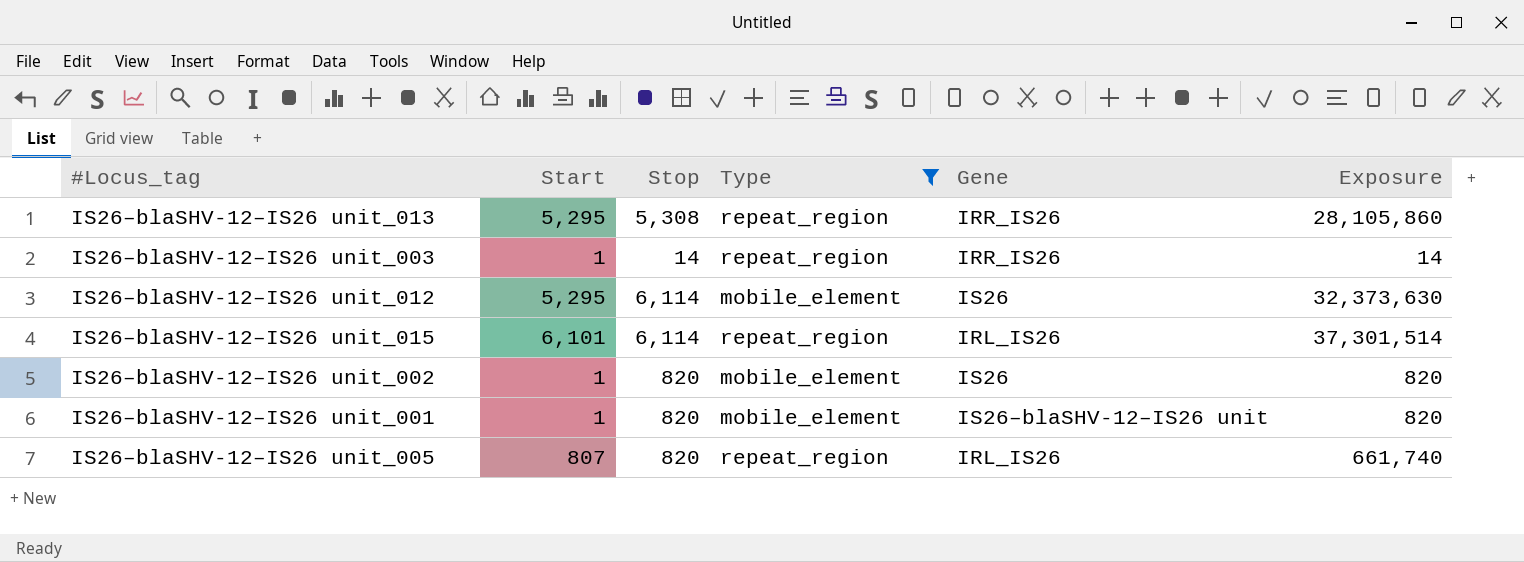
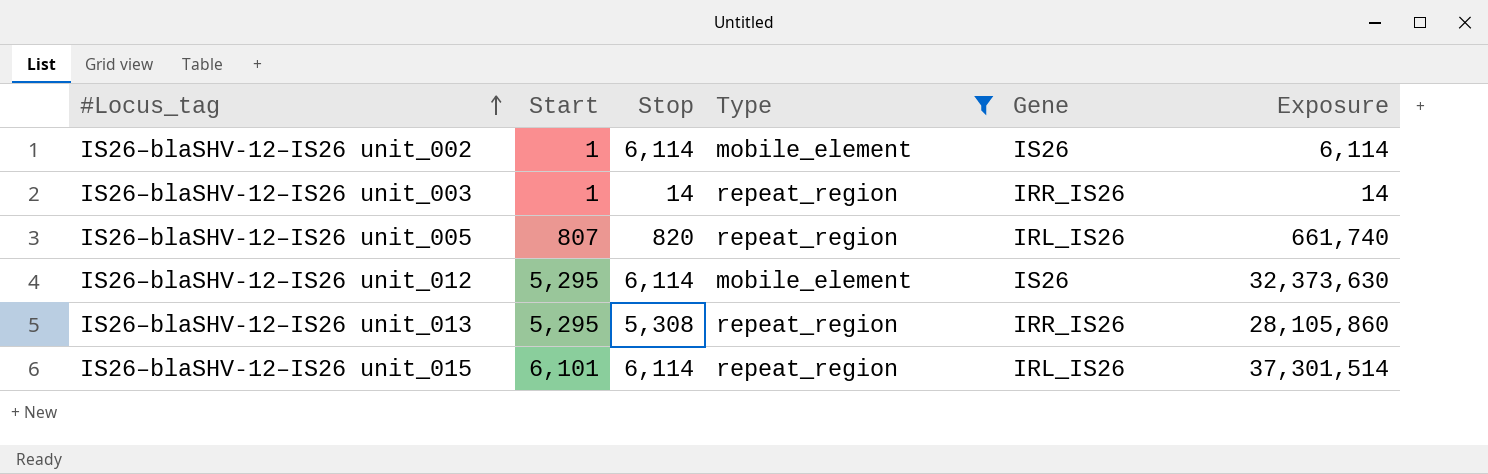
row order: none -> #Locus_tag ascending
row IS26–blaSHV-12–IS26 unit_001: 1 | 820 | mobile_element | IS26–blaSHV-12–IS26 unit | 820 -> none
IS26–blaSHV-12–IS26 unit_002 | Stop: 820 -> 6,114
IS26–blaSHV-12–IS26 unit_002 | Exposure: 820 -> 6,114

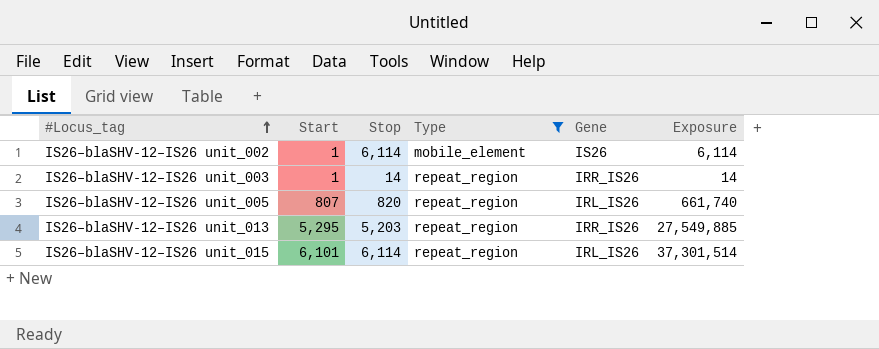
row IS26–blaSHV-12–IS26 unit_012: 5,295 | 6,114 | mobile_element | IS26 | 32,373,630 -> none
IS26–blaSHV-12–IS26 unit_013 | Stop: 5,308 -> 5,203
IS26–blaSHV-12–IS26 unit_013 | Exposure: 28,105,860 -> 27,549,885

